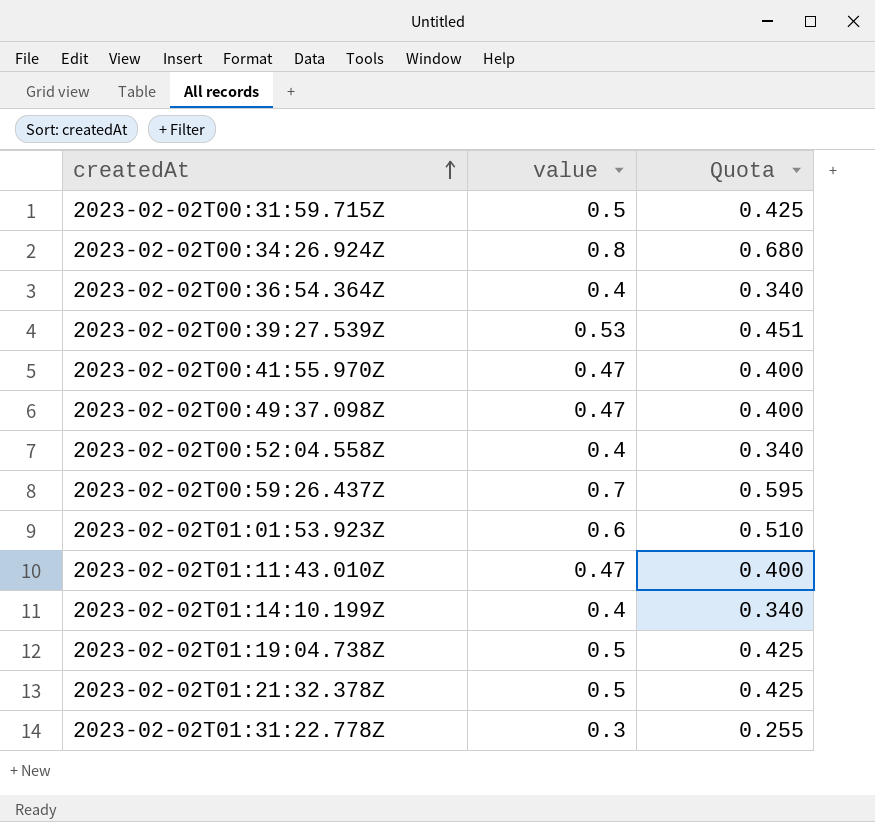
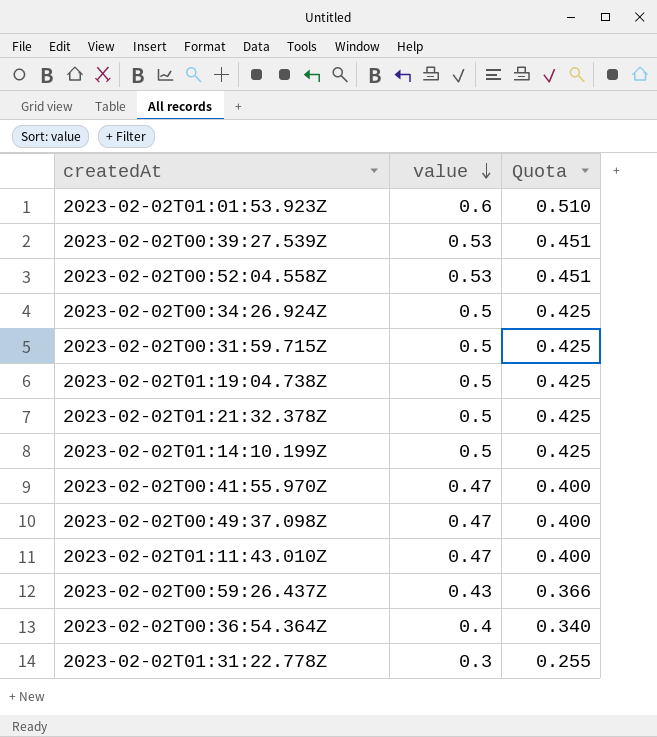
row order: createdAt ascending -> value descending
2023-02-02T00:52:04.558Z | value: 0.4 -> 0.53
2023-02-02T00:52:04.558Z | Quota: 0.340 -> 0.451
2023-02-02T00:34:26.924Z | value: 0.8 -> 0.5
2023-02-02T00:34:26.924Z | Quota: 0.680 -> 0.425
2023-02-02T01:14:10.199Z | value: 0.4 -> 0.5
2023-02-02T01:14:10.199Z | Quota: 0.340 -> 0.425
2023-02-02T00:59:26.437Z | value: 0.7 -> 0.43
2023-02-02T00:59:26.437Z | Quota: 0.595 -> 0.366

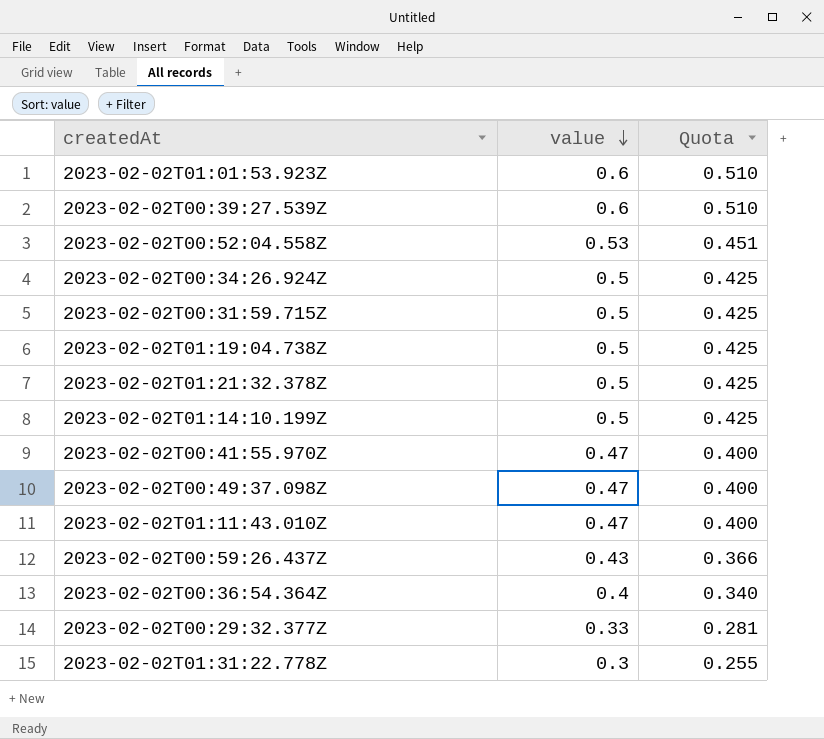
2023-02-02T00:39:27.539Z | value: 0.53 -> 0.6
2023-02-02T00:39:27.539Z | Quota: 0.451 -> 0.510
row 2023-02-02T00:29:32.377Z: none -> 0.33 | 0.281

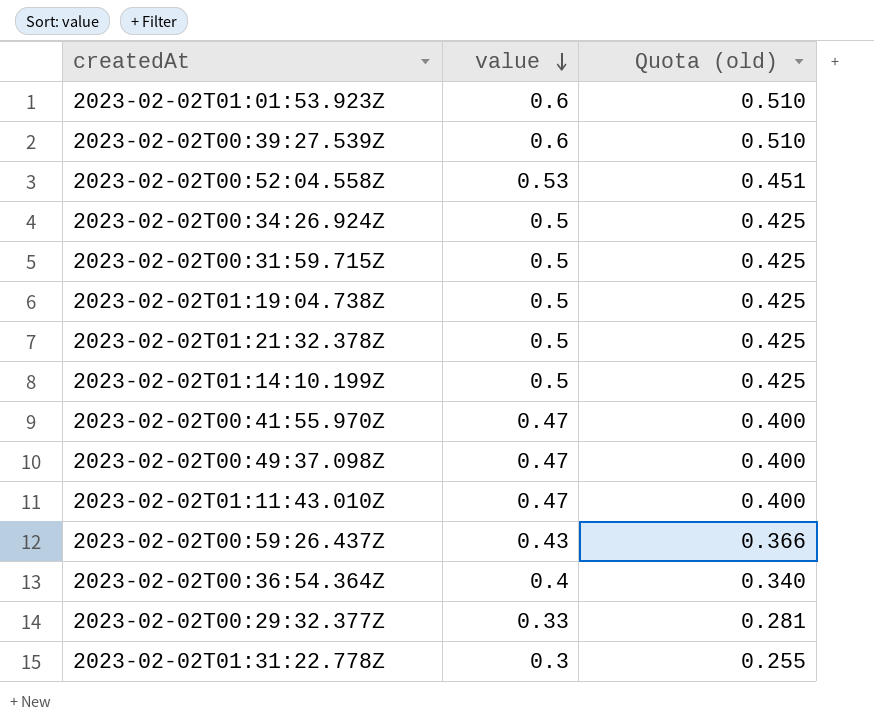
column name: Quota -> Quota (old)

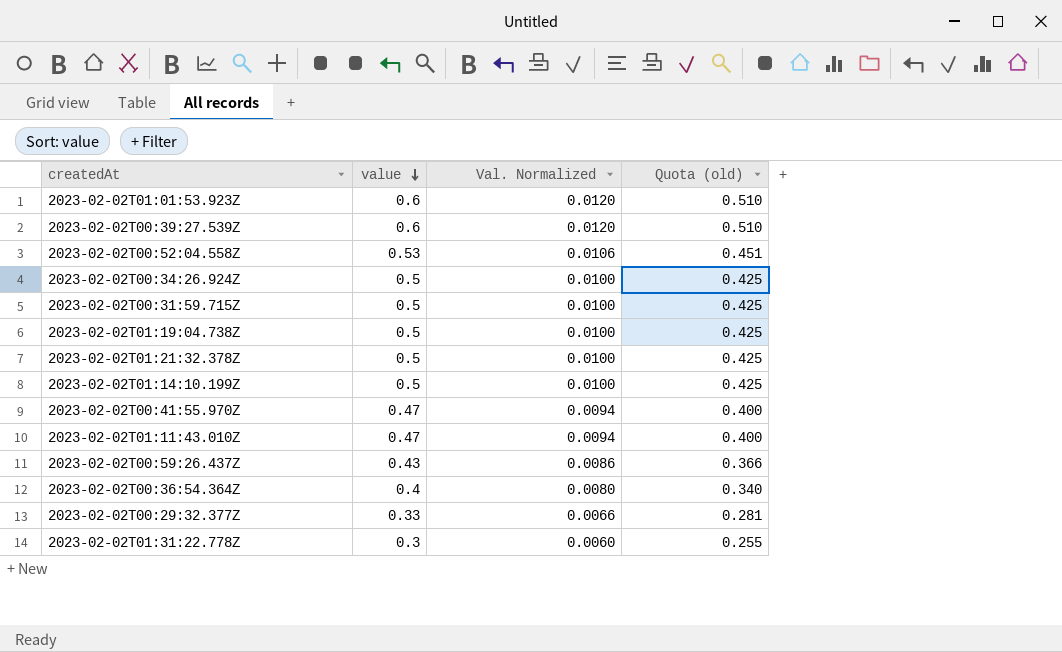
column Val. Normalized | formula: none -> [value] * 0.02
row 2023-02-02T00:49:37.098Z: 0.47 | 0.400 -> none

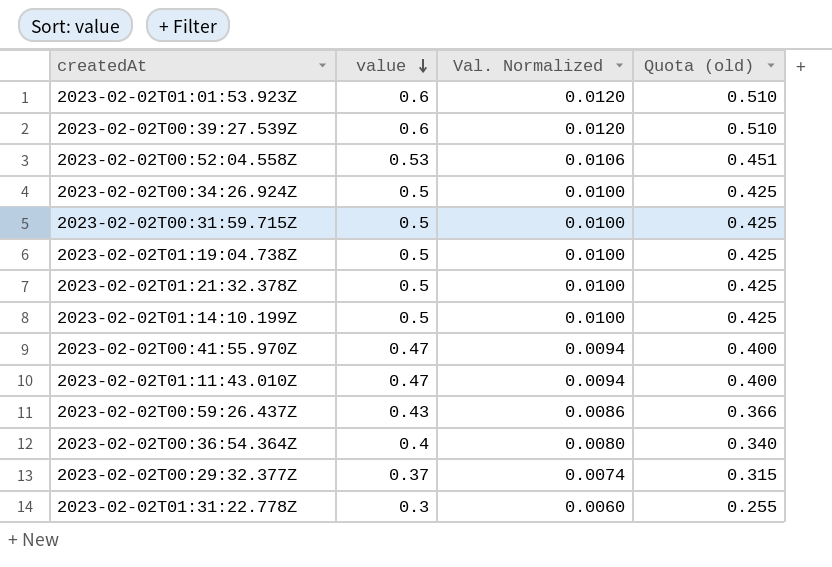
2023-02-02T00:29:32.377Z | value: 0.33 -> 0.37
2023-02-02T00:29:32.377Z | Val. Normalized: 0.0066 -> 0.0074
2023-02-02T00:29:32.377Z | Quota (old): 0.281 -> 0.315

